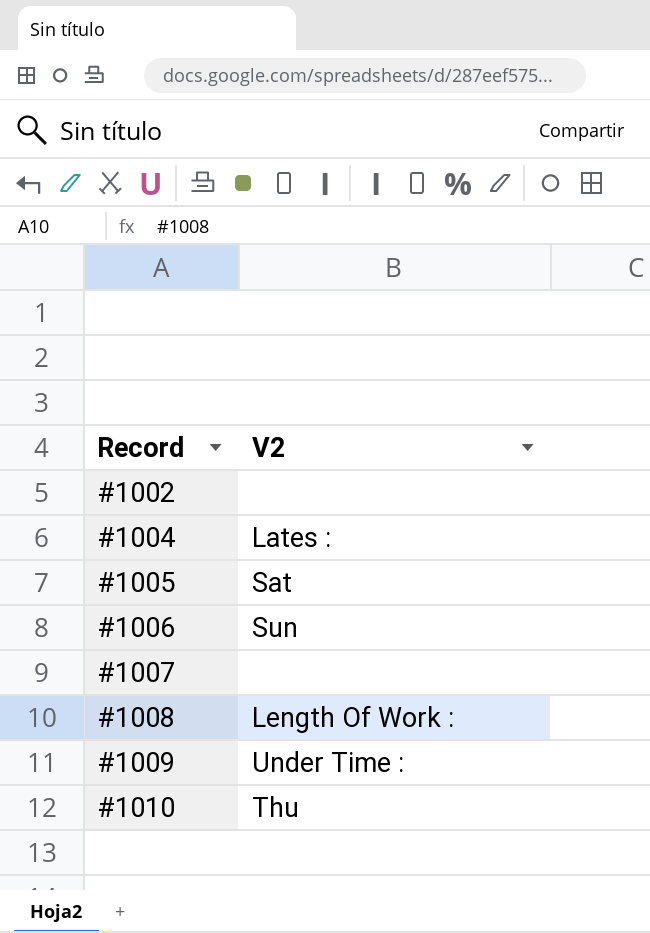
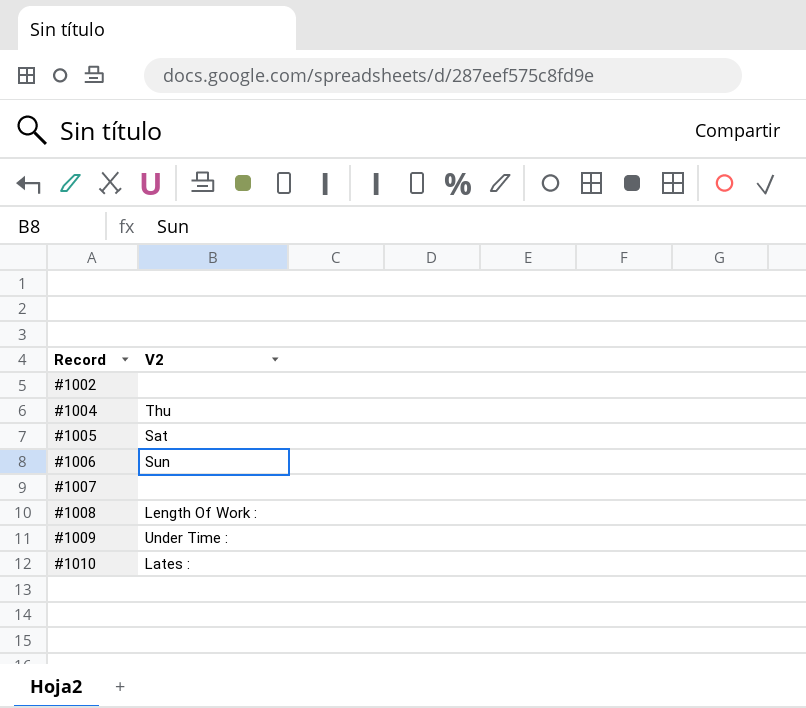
#1004 | V2: Lates : -> Thu
#1010 | V2: Thu -> Lates :

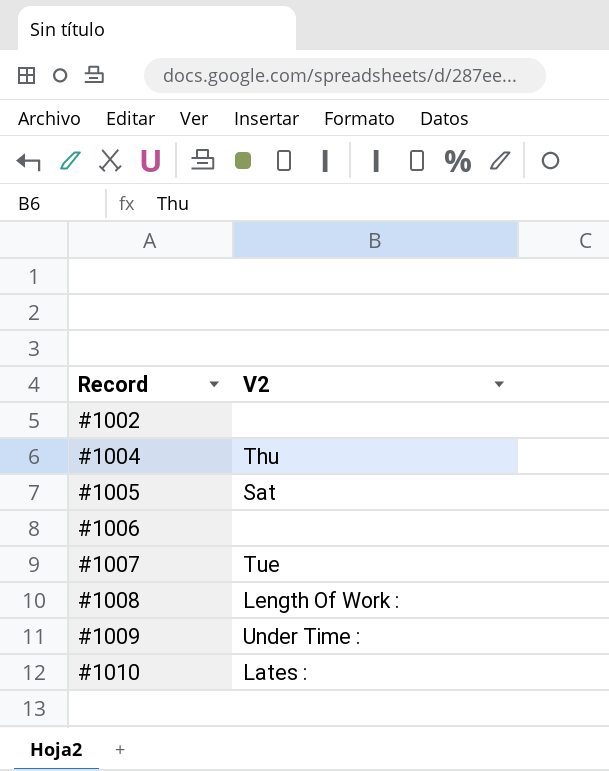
#1006 | V2: Sun -> none
#1007 | V2: none -> Tue

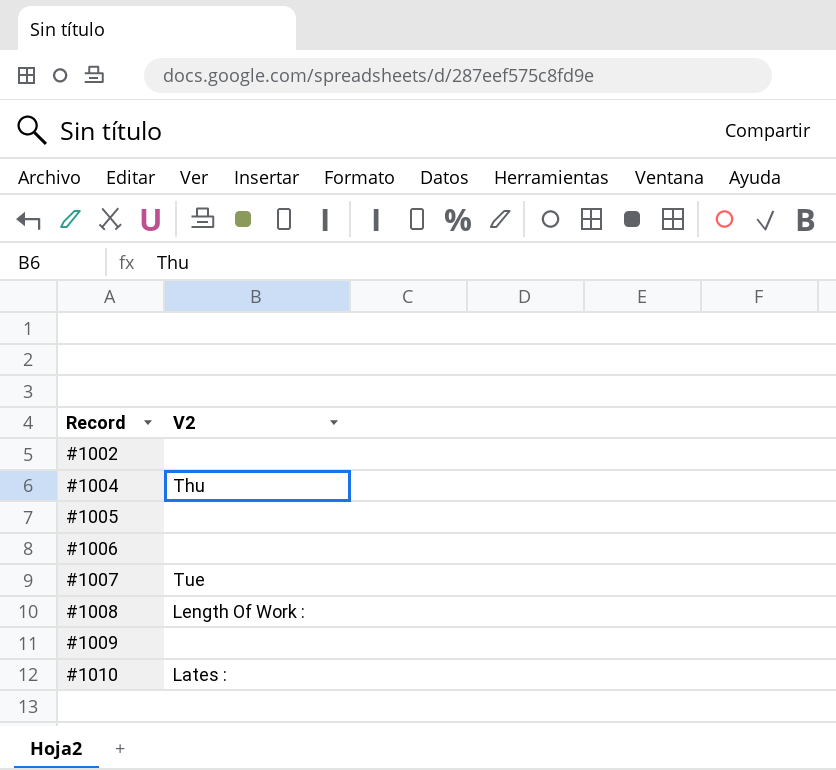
#1005 | V2: Sat -> none
#1009 | V2: Under Time : -> none

